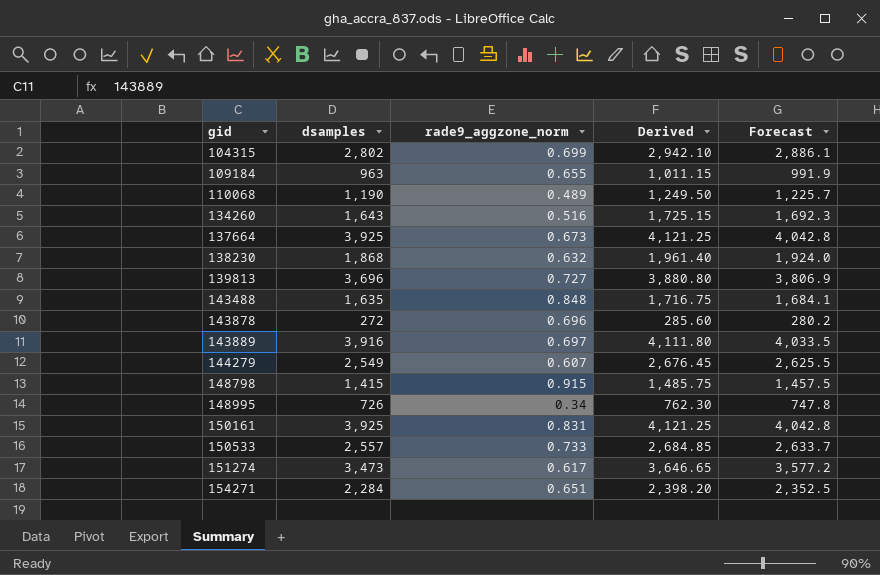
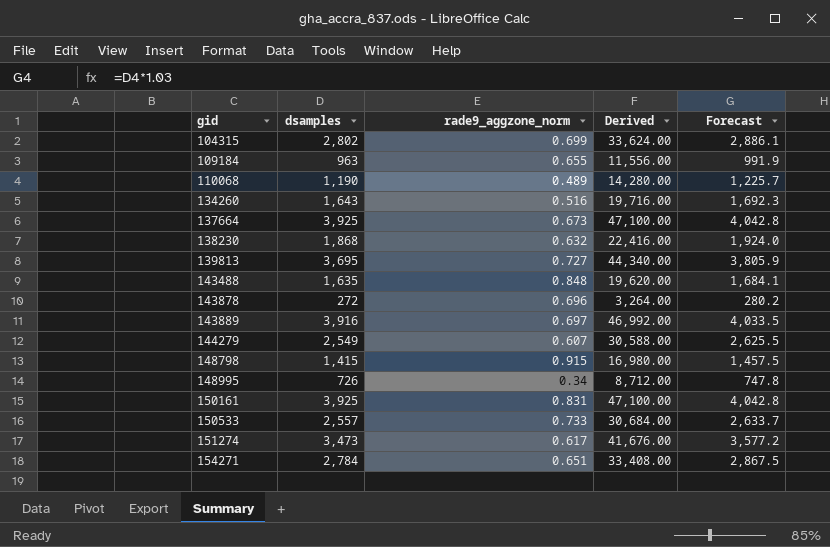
column Derived | formula: [dsamples] * 1.05 -> [dsamples] * 12
139813 | dsamples: 3,696 -> 3,695
139813 | Forecast: 3,806.9 -> 3,805.9
154271 | dsamples: 2,284 -> 2,784
154271 | Forecast: 2,352.5 -> 2,867.5

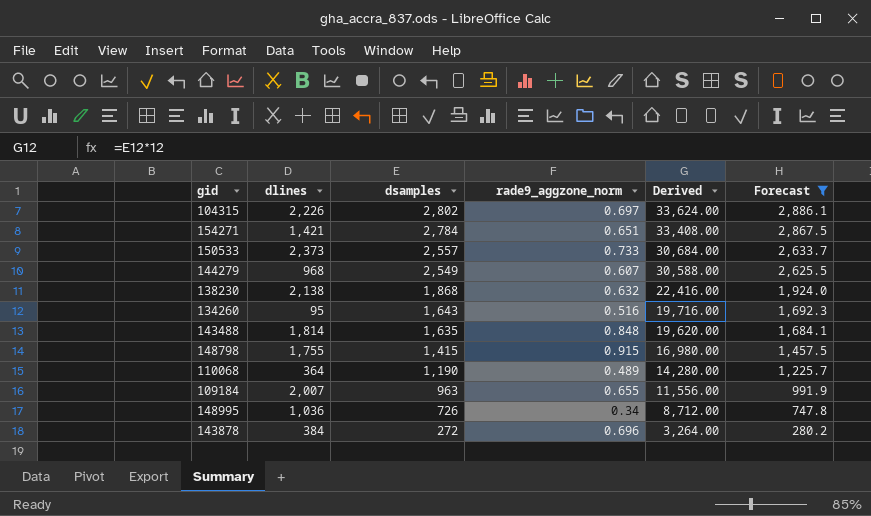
filter: none -> Forecast <= 2,886.1
row order: gid ascending -> dsamples descending
column dlines | position: none -> 2
104315 | rade9_aggzone_norm: 0.699 -> 0.697

